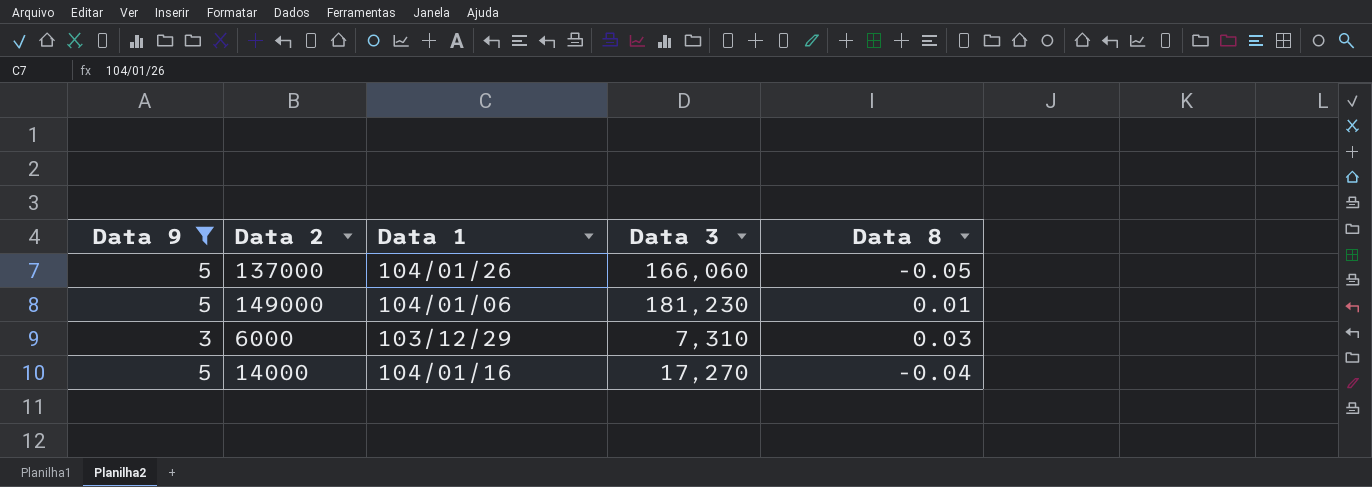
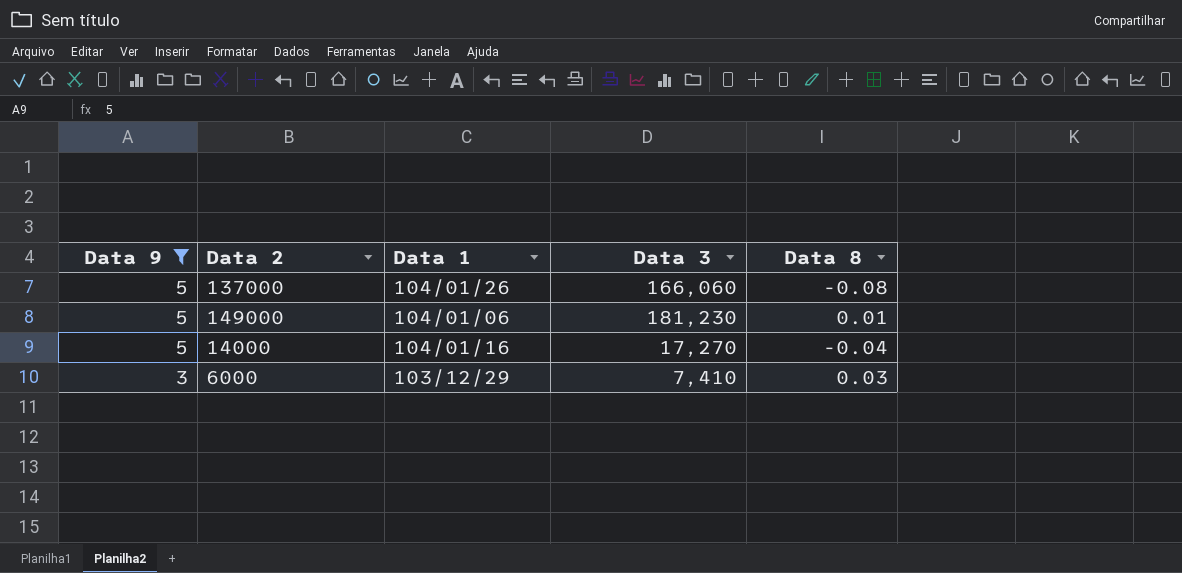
row order: none -> Data 9 descending
137000 | Data 8: -0.05 -> -0.08
6000 | Data 3: 7,310 -> 7,410

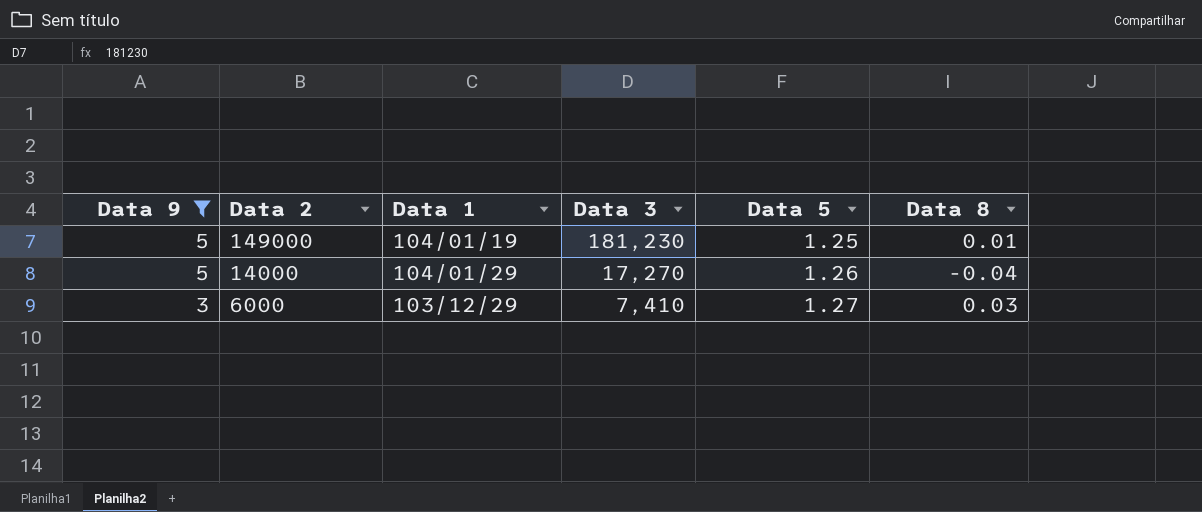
column Data 5 | position: none -> 5
row 137000: 5 | 104/01/26 | 166,060 | -0.08 -> none
149000 | Data 1: 104/01/06 -> 104/01/19
14000 | Data 1: 104/01/16 -> 104/01/29

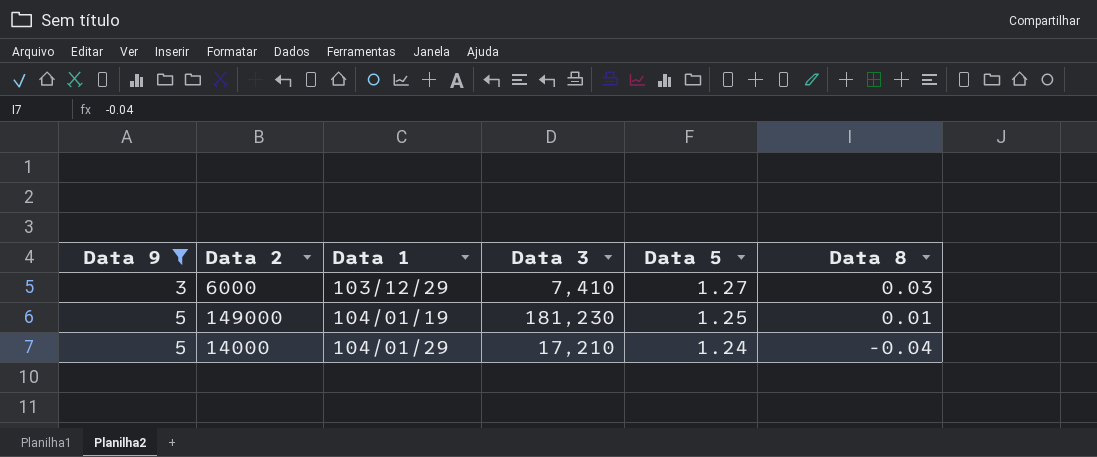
row order: Data 9 descending -> Data 9 ascending
14000 | Data 3: 17,270 -> 17,210
14000 | Data 5: 1.26 -> 1.24

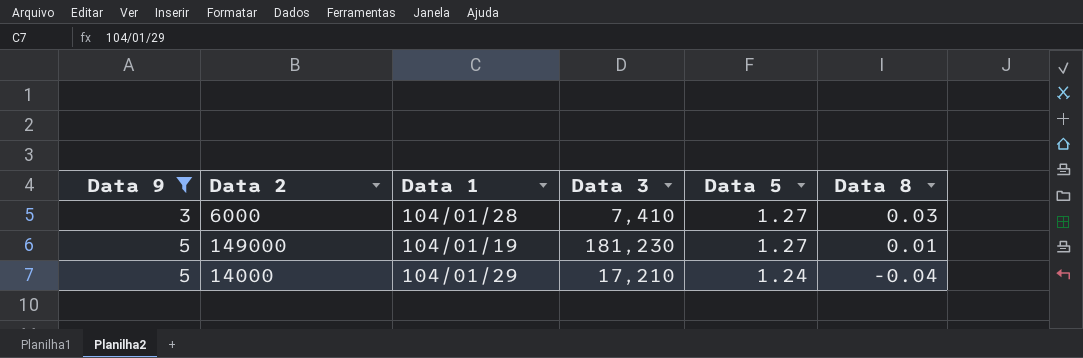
6000 | Data 1: 103/12/29 -> 104/01/28
149000 | Data 5: 1.25 -> 1.27

